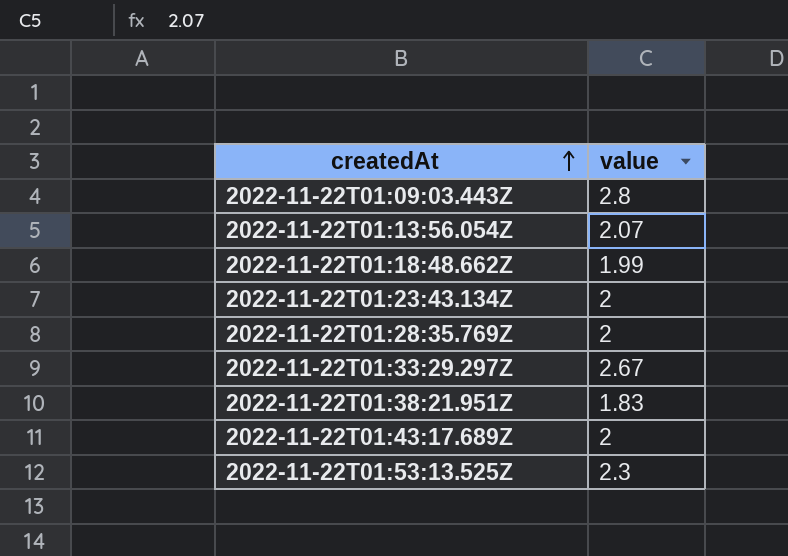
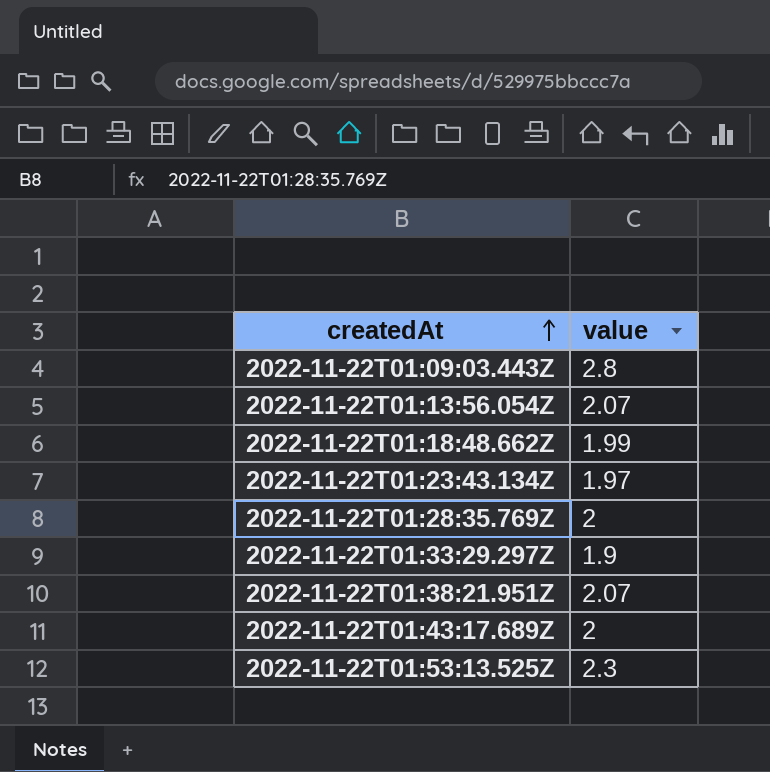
2022-11-22T01:23:43.134Z | value: 2 -> 1.97
2022-11-22T01:33:29.297Z | value: 2.67 -> 1.9
2022-11-22T01:38:21.951Z | value: 1.83 -> 2.07

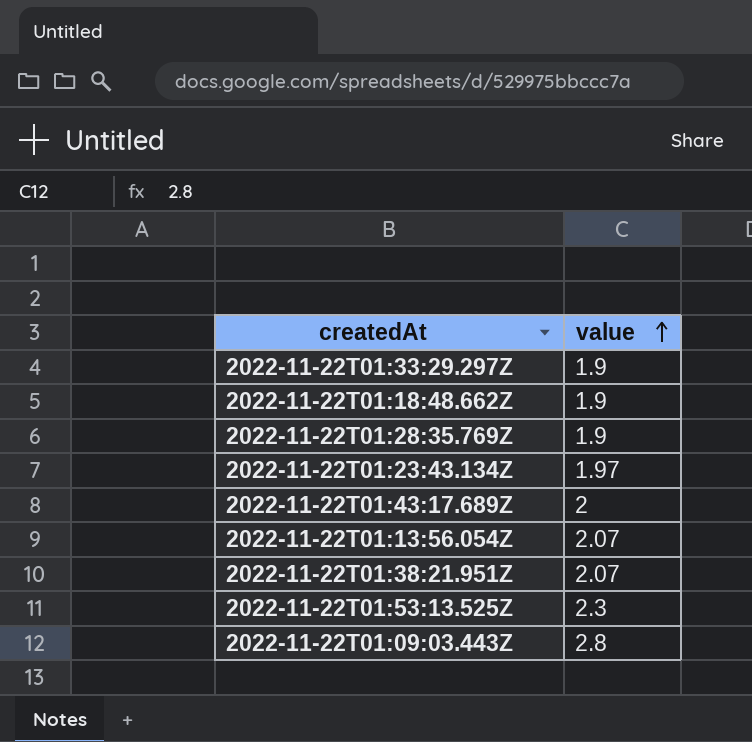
row order: createdAt ascending -> value ascending
2022-11-22T01:18:48.662Z | value: 1.99 -> 1.9
2022-11-22T01:28:35.769Z | value: 2 -> 1.9

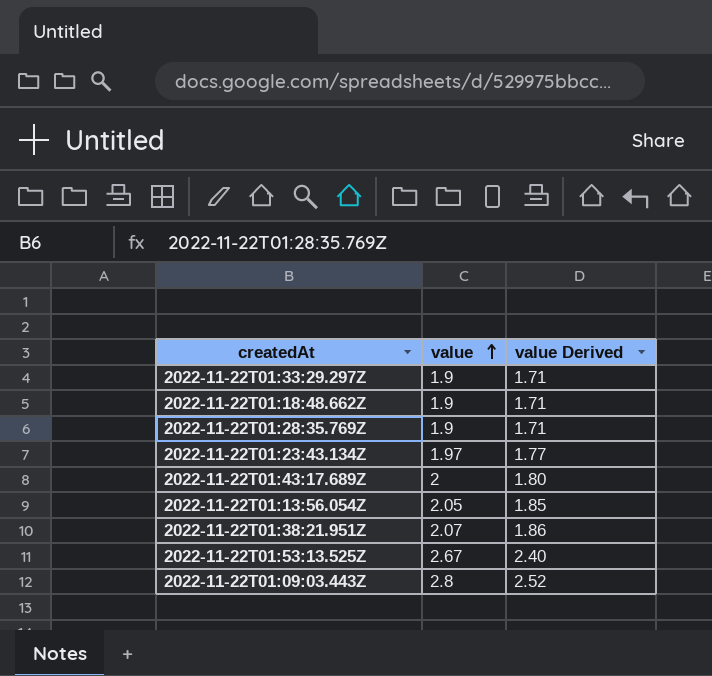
column value Derived | formula: none -> [value] * 0.9
2022-11-22T01:13:56.054Z | value: 2.07 -> 2.05
2022-11-22T01:53:13.525Z | value: 2.3 -> 2.67

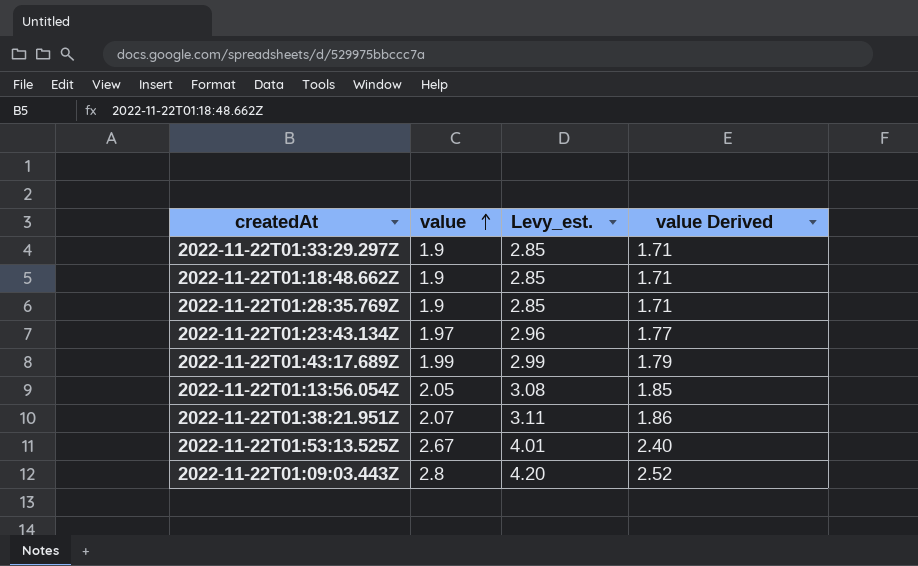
column Levy_est. | formula: none -> [value] * 1.5
2022-11-22T01:43:17.689Z | value: 2 -> 1.99
2022-11-22T01:43:17.689Z | value Derived: 1.80 -> 1.79

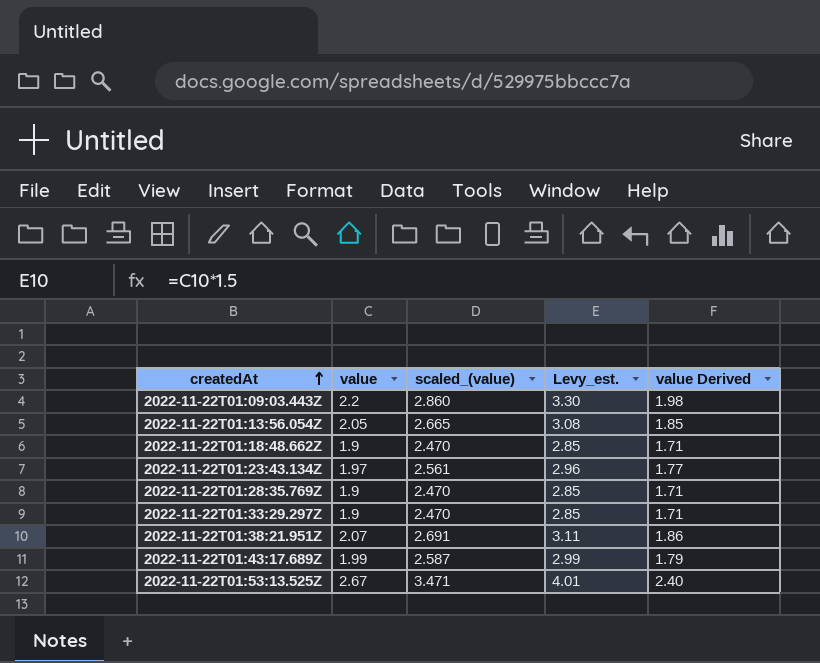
row order: value ascending -> createdAt ascending
column scaled_(value) | formula: none -> [value] * 1.3
2022-11-22T01:09:03.443Z | value: 2.8 -> 2.2
2022-11-22T01:09:03.443Z | Levy_est.: 4.20 -> 3.30
2022-11-22T01:09:03.443Z | value Derived: 2.52 -> 1.98

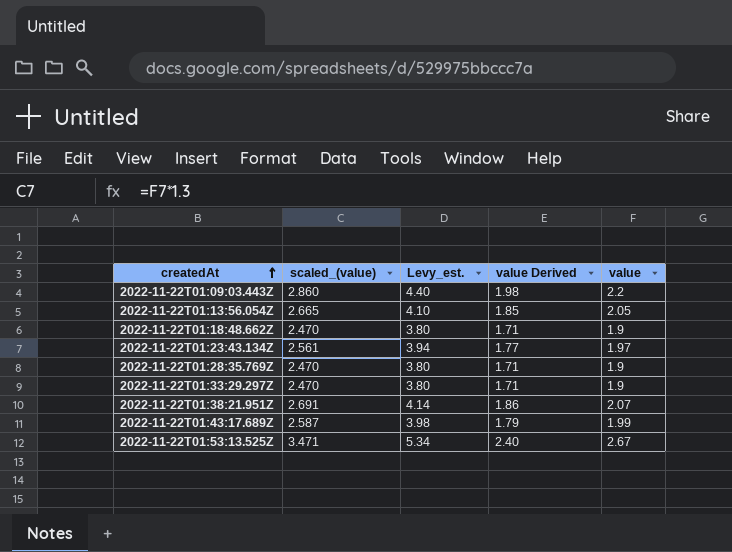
column Levy_est. | formula: [value] * 1.5 -> [value] * 2
column value | position: 2 -> 5

